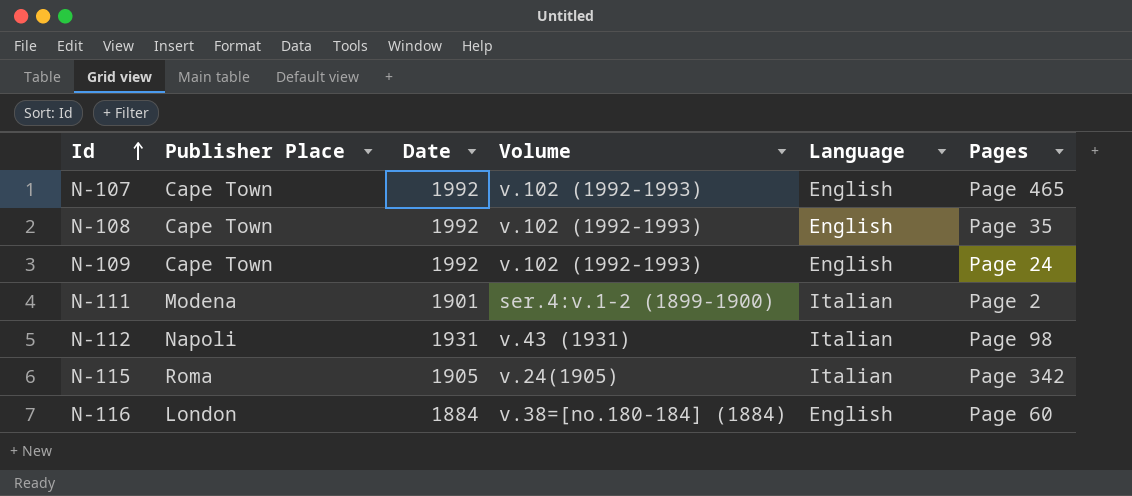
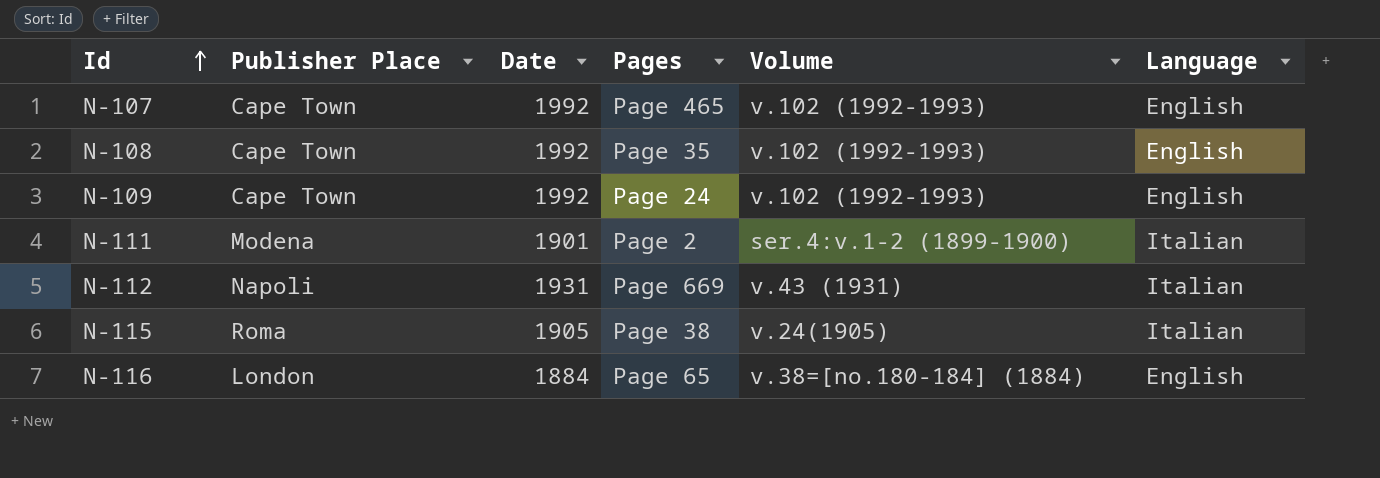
column Pages | position: 6 -> 4
N-112 | Pages: Page 98 -> Page 669
N-115 | Pages: Page 342 -> Page 38
N-116 | Pages: Page 60 -> Page 65

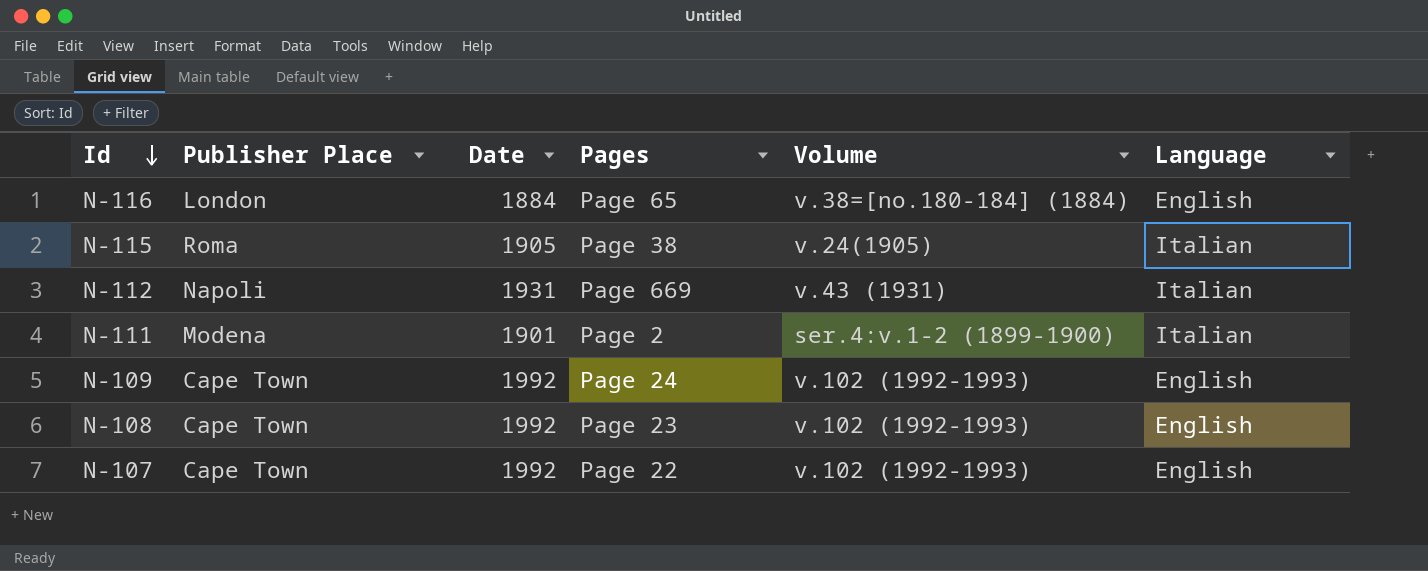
row order: Id ascending -> Id descending
N-108 | Pages: Page 35 -> Page 23
N-107 | Pages: Page 465 -> Page 22

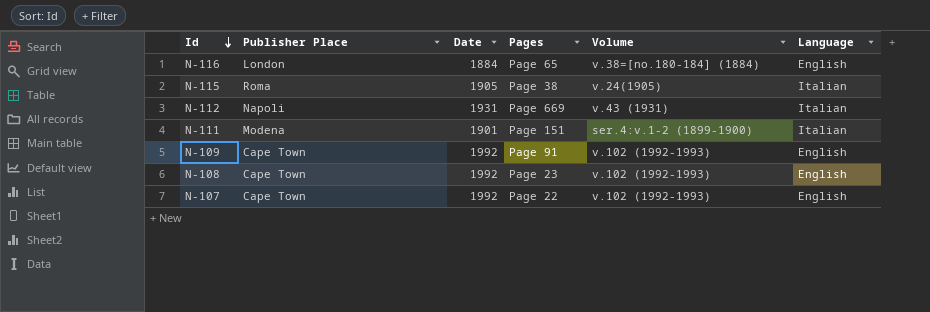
N-111 | Pages: Page 2 -> Page 151
N-109 | Pages: Page 24 -> Page 91

